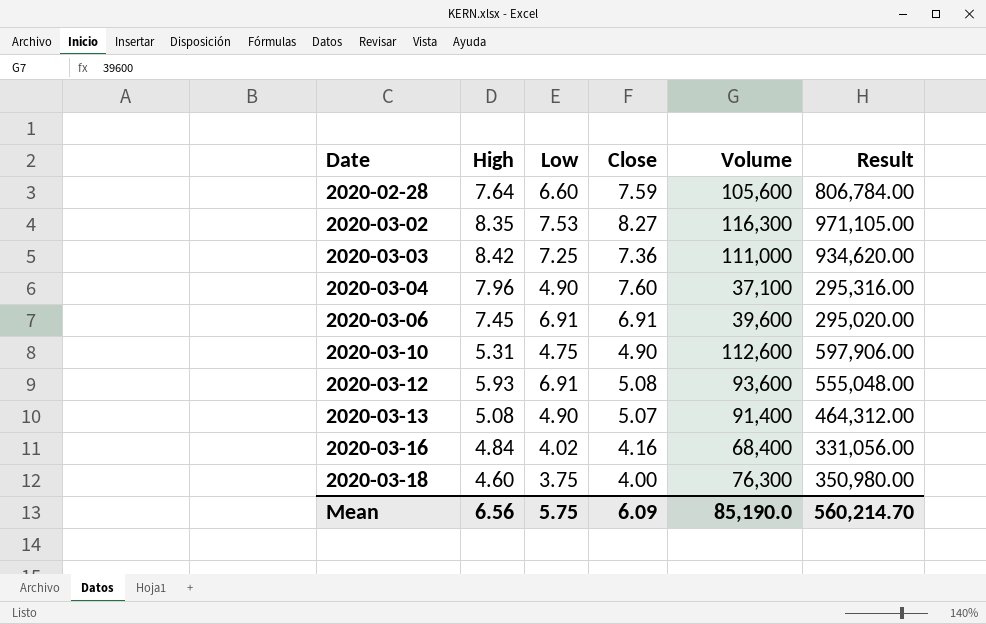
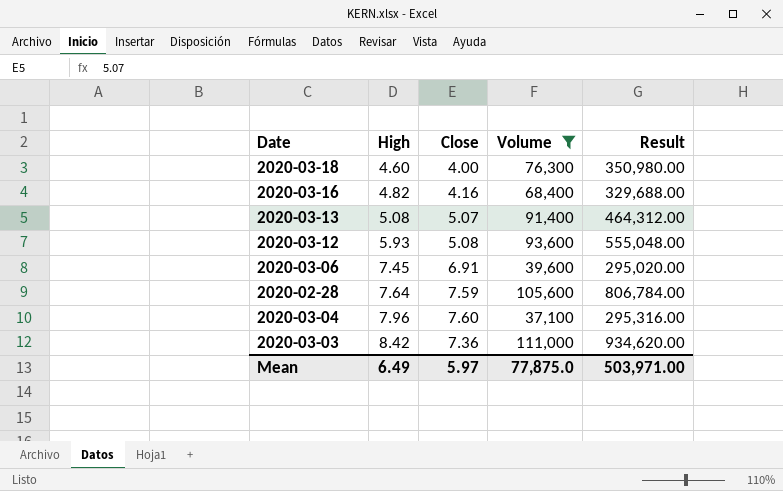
filter: none -> Volume <= 111,000
row order: Date ascending -> High ascending
column Low | position: 3 -> none
2020-03-16 | High: 4.84 -> 4.82
2020-03-16 | Result: 331,056.00 -> 329,688.00
Mean | High: 6.56 -> 6.49
Mean | Close: 6.09 -> 5.97
Mean | Volume: 85,190.0 -> 77,875.0
Mean | Result: 560,214.70 -> 503,971.00

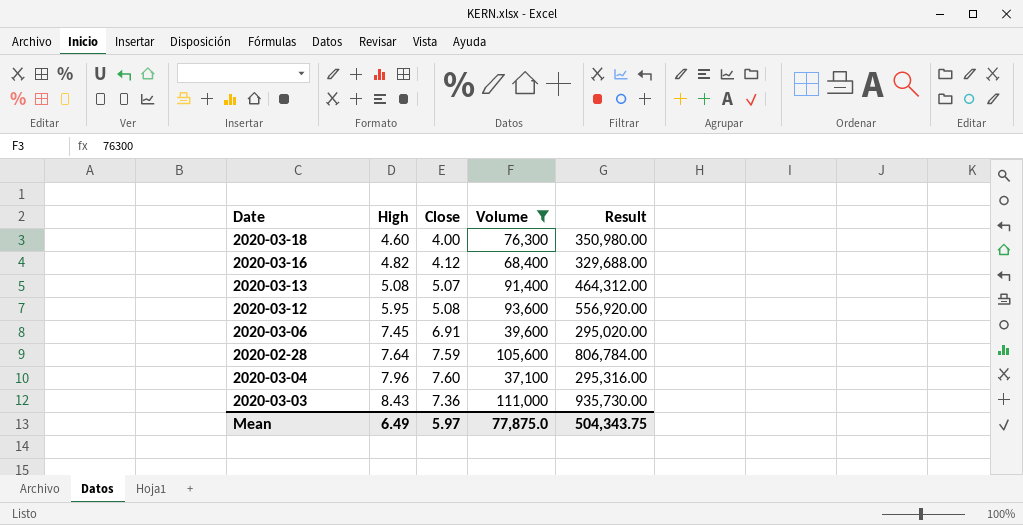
2020-03-16 | Close: 4.16 -> 4.12
2020-03-12 | High: 5.93 -> 5.95
2020-03-12 | Result: 555,048.00 -> 556,920.00
2020-03-03 | High: 8.42 -> 8.43
2020-03-03 | Result: 934,620.00 -> 935,730.00
Mean | Result: 503,971.00 -> 504,343.75

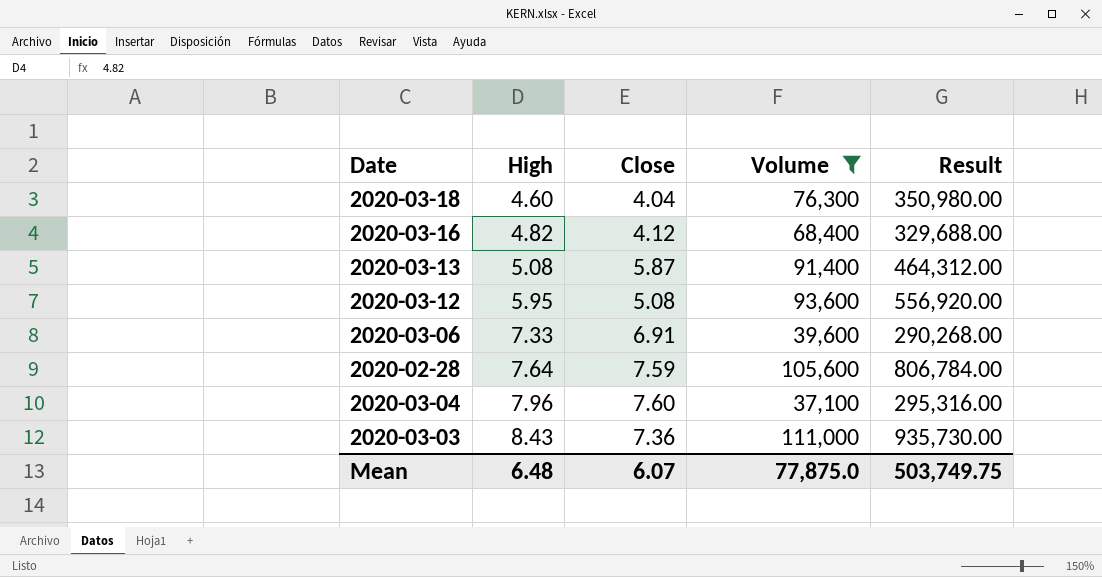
2020-03-18 | Close: 4.00 -> 4.04
2020-03-13 | Close: 5.07 -> 5.87
2020-03-06 | High: 7.45 -> 7.33
2020-03-06 | Result: 295,020.00 -> 290,268.00
Mean | High: 6.49 -> 6.48
Mean | Close: 5.97 -> 6.07
Mean | Result: 504,343.75 -> 503,749.75

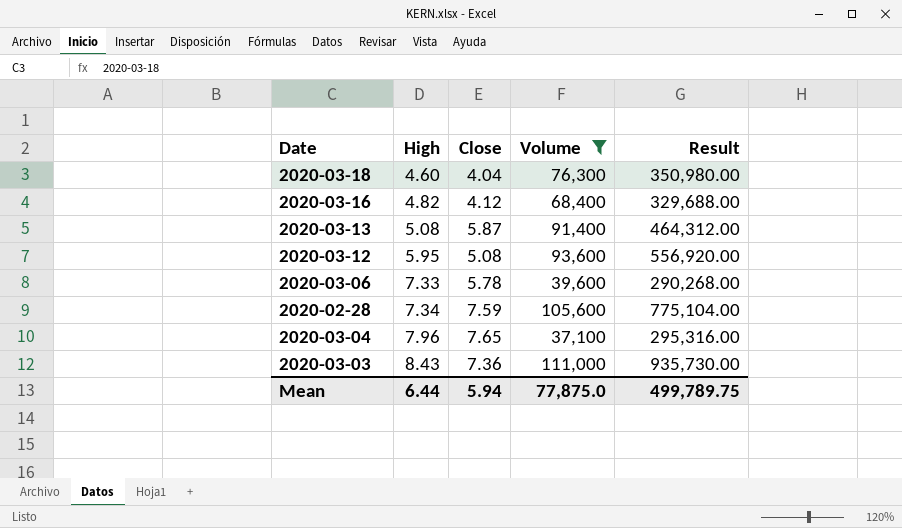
2020-03-06 | Close: 6.91 -> 5.78
2020-02-28 | High: 7.64 -> 7.34
2020-02-28 | Result: 806,784.00 -> 775,104.00
2020-03-04 | Close: 7.60 -> 7.65
Mean | High: 6.48 -> 6.44
Mean | Close: 6.07 -> 5.94
Mean | Result: 503,749.75 -> 499,789.75

